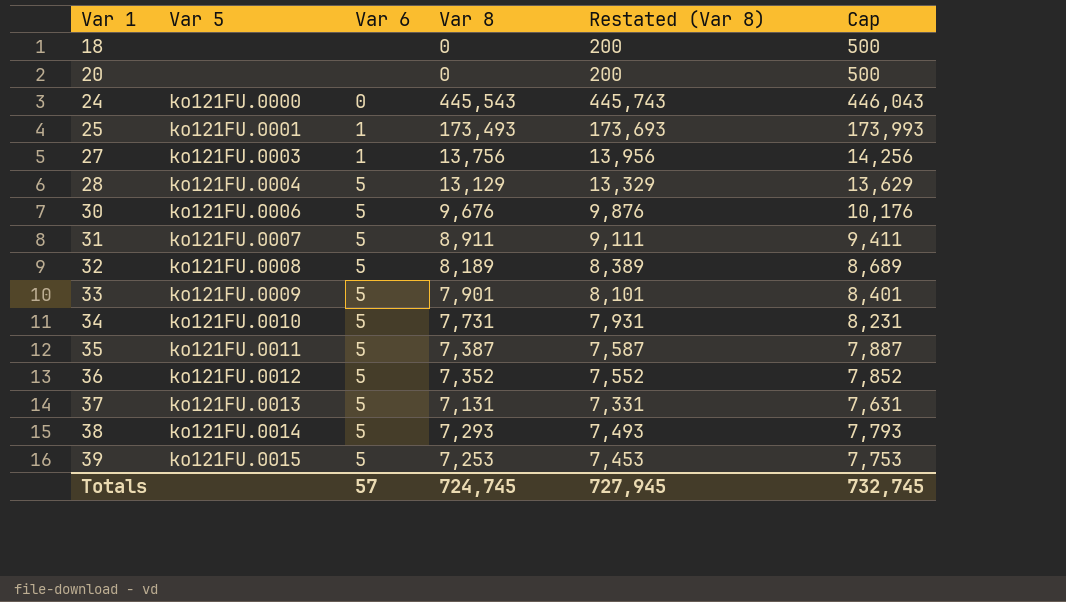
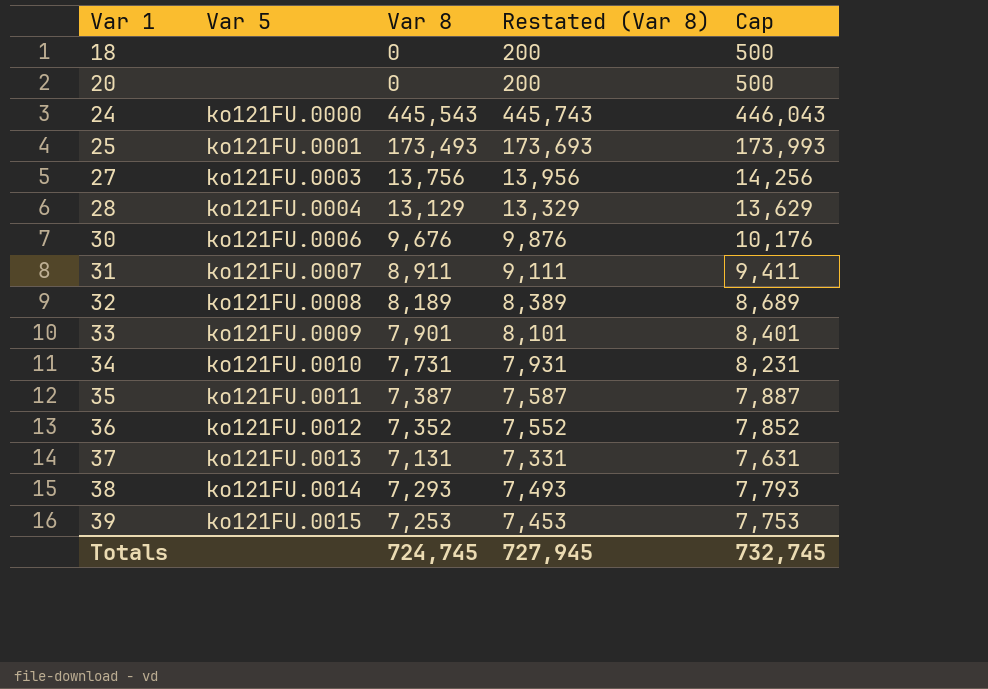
column Var 6 | position: 3 -> none

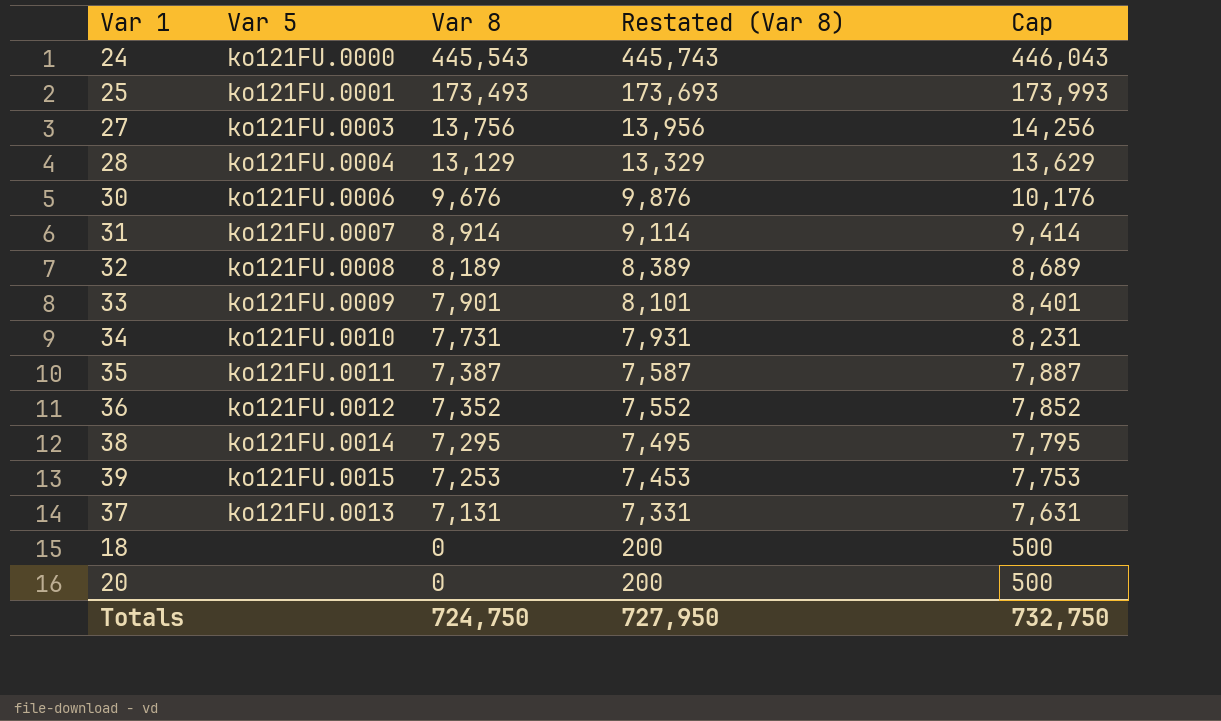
row order: Var 1 ascending -> Var 8 descending
31 | Var 8: 8,911 -> 8,914
31 | Restated (Var 8): 9,111 -> 9,114
31 | Cap: 9,411 -> 9,414
38 | Var 8: 7,293 -> 7,295
38 | Restated (Var 8): 7,493 -> 7,495
38 | Cap: 7,793 -> 7,795
Totals | Var 8: 724,745 -> 724,750
Totals | Restated (Var 8): 727,945 -> 727,950
Totals | Cap: 732,745 -> 732,750

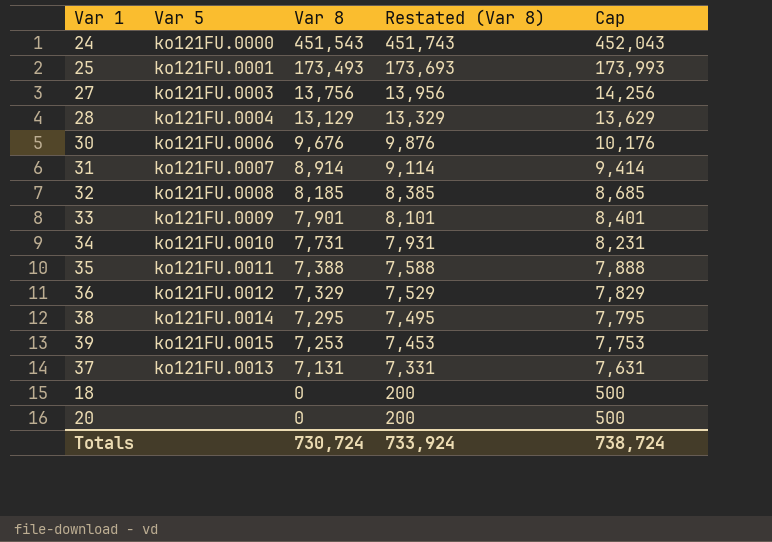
24 | Var 8: 445,543 -> 451,543
24 | Restated (Var 8): 445,743 -> 451,743
24 | Cap: 446,043 -> 452,043
32 | Var 8: 8,189 -> 8,185
32 | Restated (Var 8): 8,389 -> 8,385
32 | Cap: 8,689 -> 8,685
35 | Var 8: 7,387 -> 7,388
35 | Restated (Var 8): 7,587 -> 7,588
35 | Cap: 7,887 -> 7,888
36 | Var 8: 7,352 -> 7,329
36 | Restated (Var 8): 7,552 -> 7,529
36 | Cap: 7,852 -> 7,829
Totals | Var 8: 724,750 -> 730,724
Totals | Restated (Var 8): 727,950 -> 733,924
Totals | Cap: 732,750 -> 738,724

